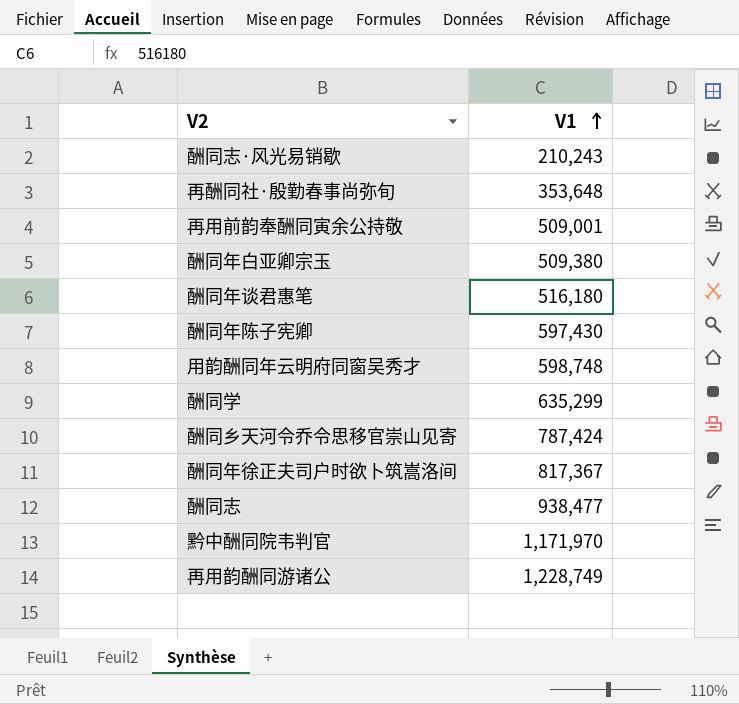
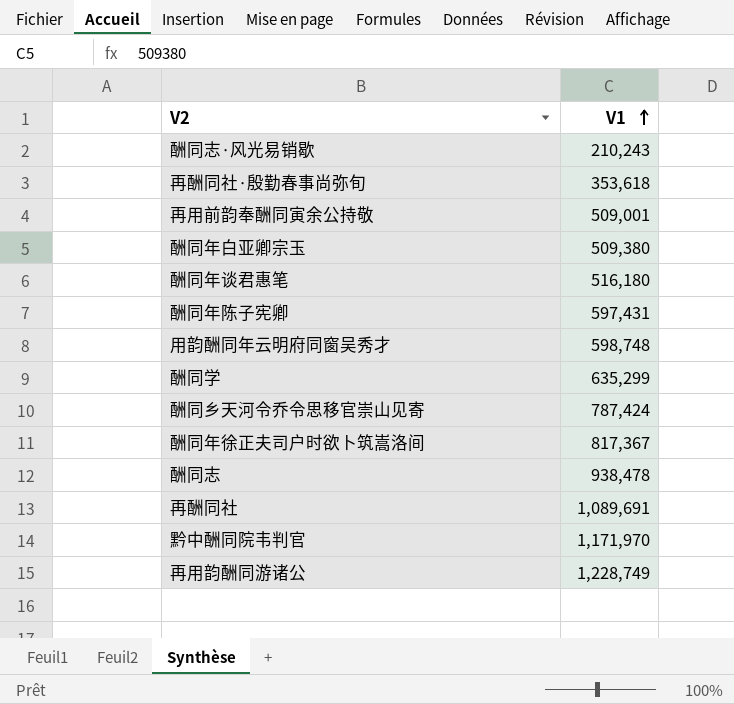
再酬同社·殷勤春事尚弥旬 | V1: 353,648 -> 353,618
酬同年陈子宪卿 | V1: 597,430 -> 597,431
酬同志 | V1: 938,477 -> 938,478
row 再酬同社: none -> 1,089,691

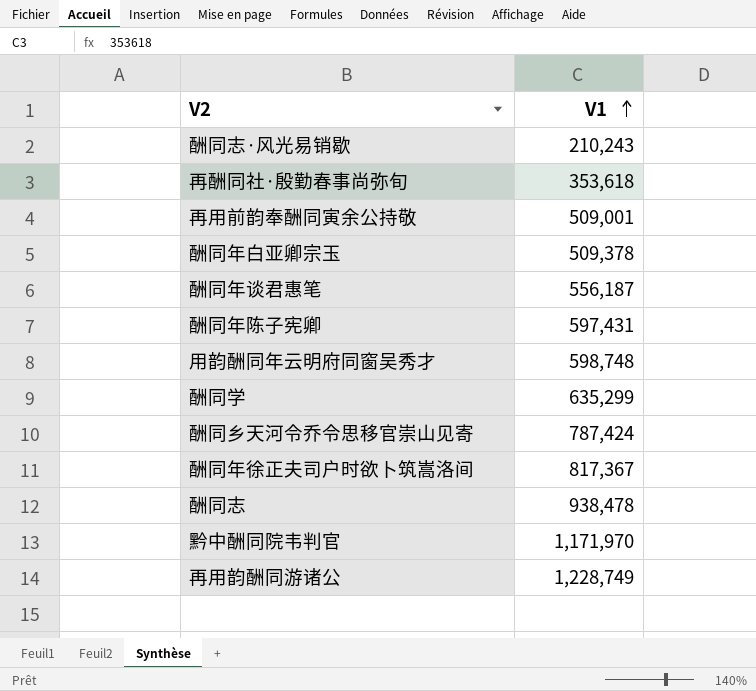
row 再酬同社: 1,089,691 -> none
酬同年白亚卿宗玉 | V1: 509,380 -> 509,378
酬同年谈君惠笔 | V1: 516,180 -> 556,187

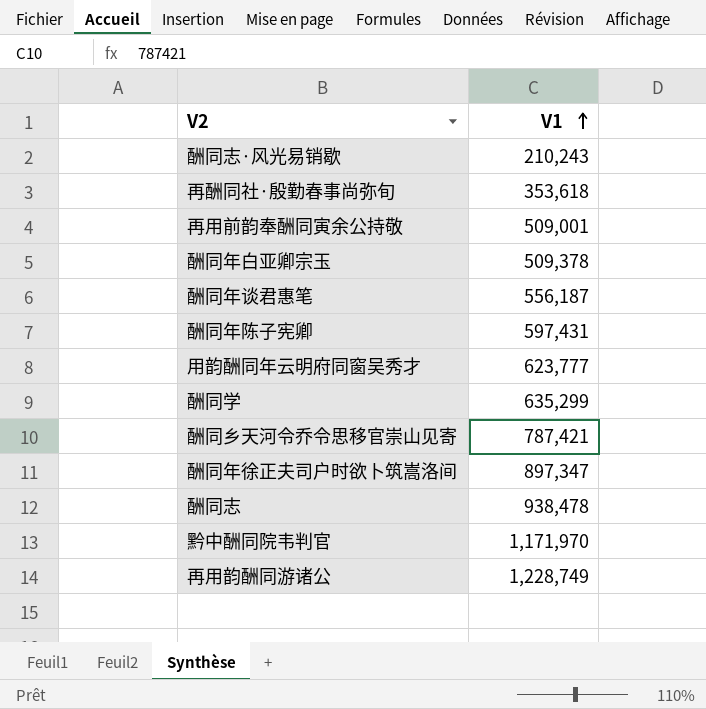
用韵酬同年云明府同窗吴秀才 | V1: 598,748 -> 623,777
酬同乡天河令乔令思移官崇山见寄 | V1: 787,424 -> 787,421
酬同年徐正夫司户时欲卜筑嵩洛间 | V1: 817,367 -> 897,347

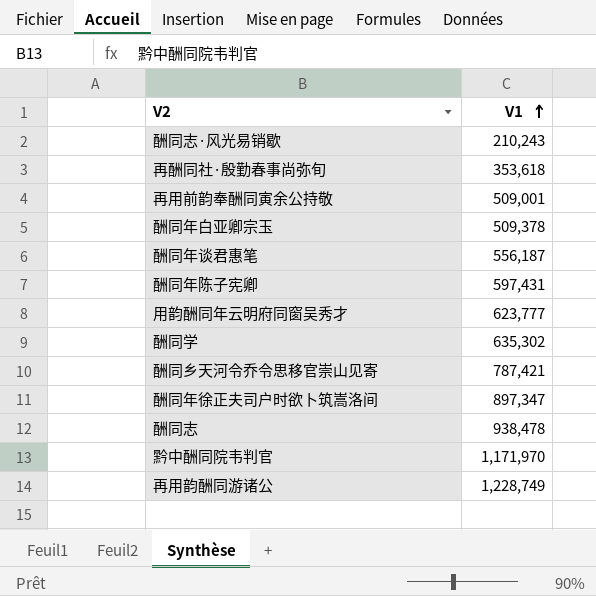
酬同学 | V1: 635,299 -> 635,302

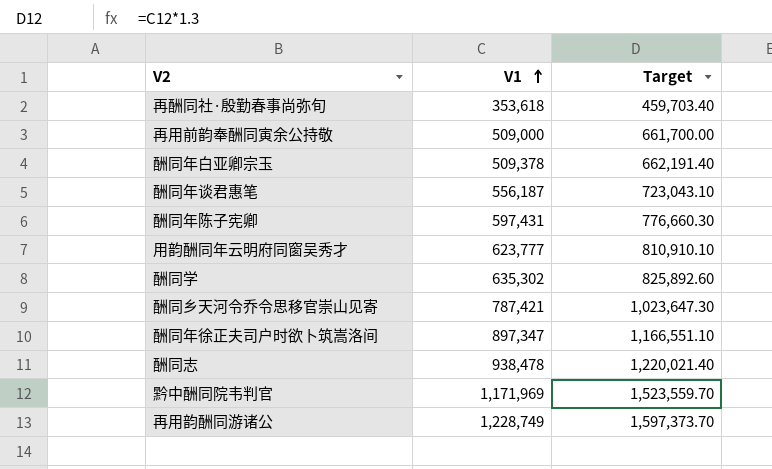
column Target | formula: none -> [V1] * 1.3
row 酬同志·风光易销歇: 210,243 -> none
再用前韵奉酬同寅余公持敬 | V1: 509,001 -> 509,000
黔中酬同院韦判官 | V1: 1,171,970 -> 1,171,969

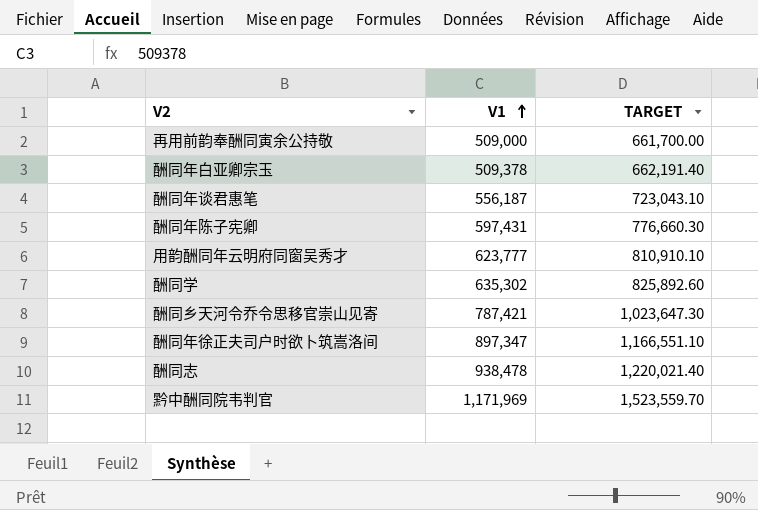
column name: Target -> TARGET
row 再酬同社·殷勤春事尚弥旬: 353,618 | 459,703.40 -> none
row 再用韵酬同游诸公: 1,228,749 | 1,597,373.70 -> none

